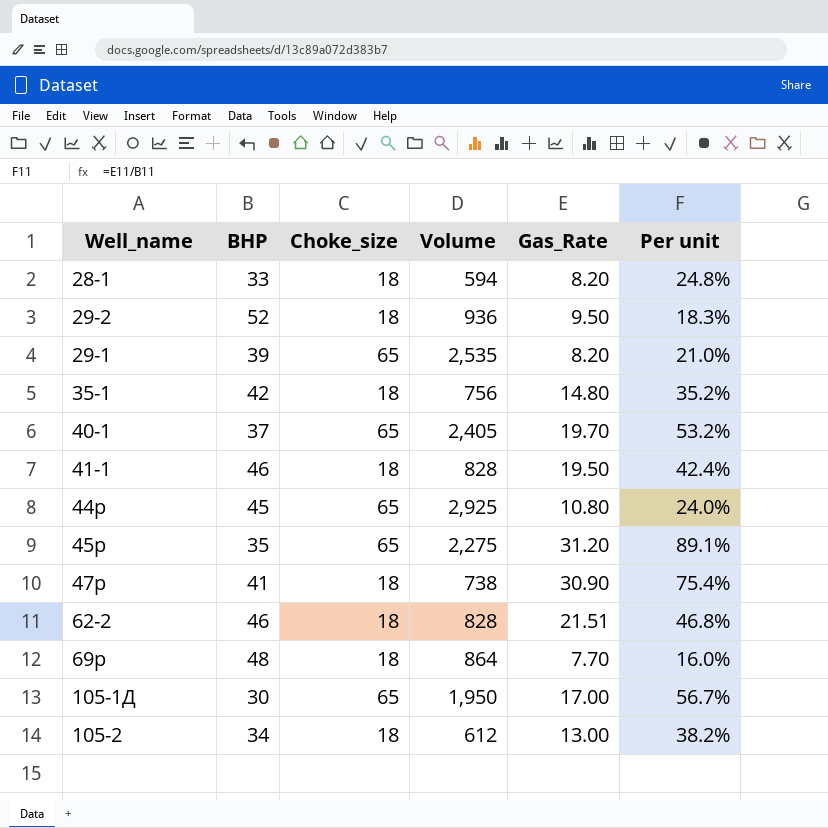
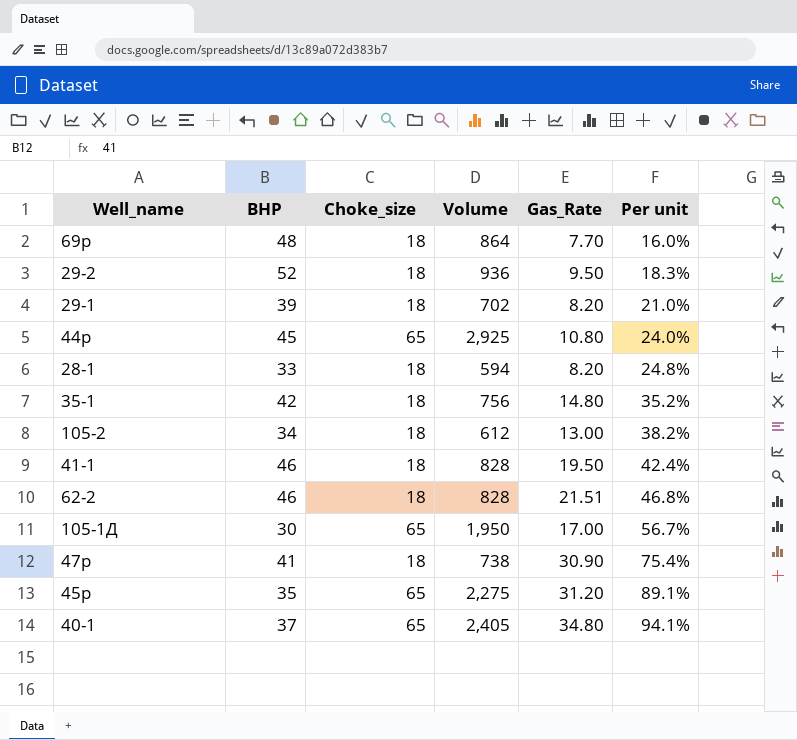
row order: none -> Per unit ascending
29-1 | Choke_size: 65 -> 18
29-1 | Volume: 2,535 -> 702
40-1 | Gas_Rate: 19.70 -> 34.80
40-1 | Per unit: 53.2% -> 94.1%

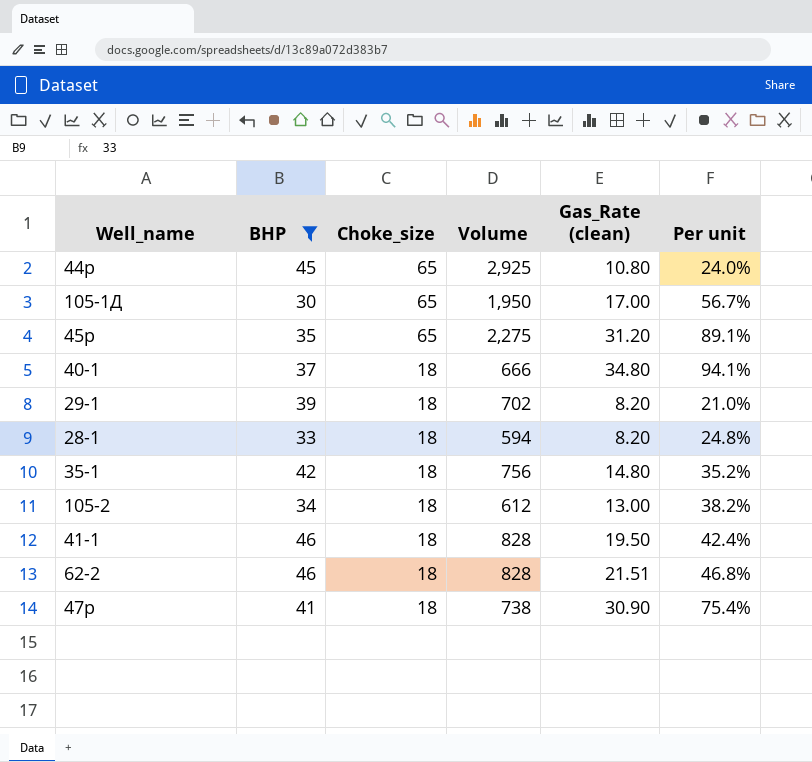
filter: none -> BHP <= 46
row order: Per unit ascending -> Choke_size descending
column name: Gas_Rate -> Gas_Rate (clean)
40-1 | Choke_size: 65 -> 18
40-1 | Volume: 2,405 -> 666

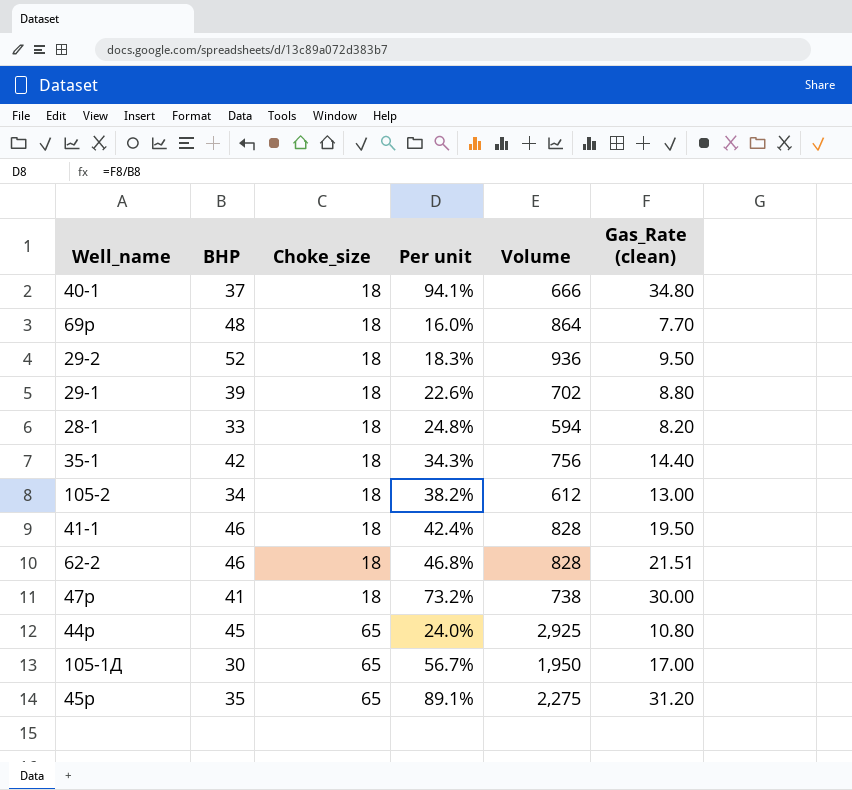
filter: BHP <= 46 -> none
row order: Choke_size descending -> Choke_size ascending
column Per unit | position: 6 -> 4
29-1 | Per unit: 21.0% -> 22.6%
29-1 | Gas_Rate (clean): 8.20 -> 8.80
35-1 | Per unit: 35.2% -> 34.3%
35-1 | Gas_Rate (clean): 14.80 -> 14.40
47р | Per unit: 75.4% -> 73.2%
47р | Gas_Rate (clean): 30.90 -> 30.00

